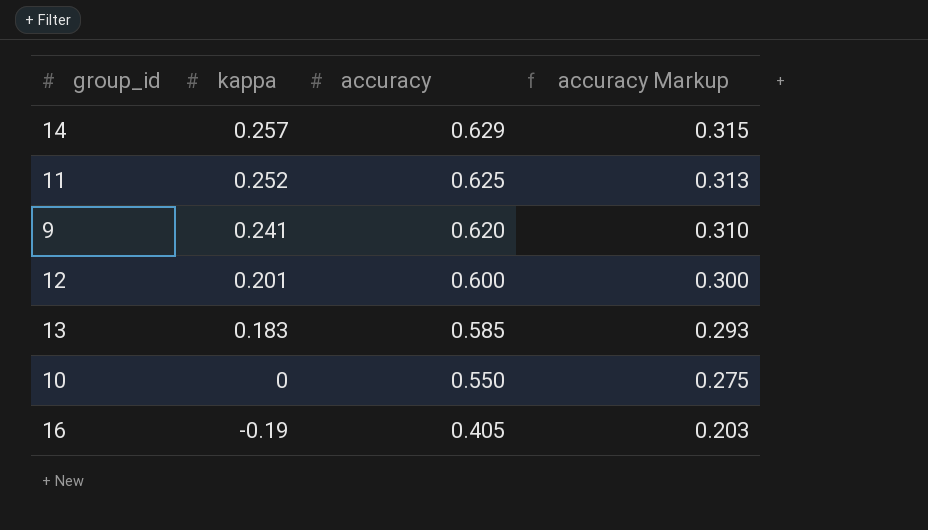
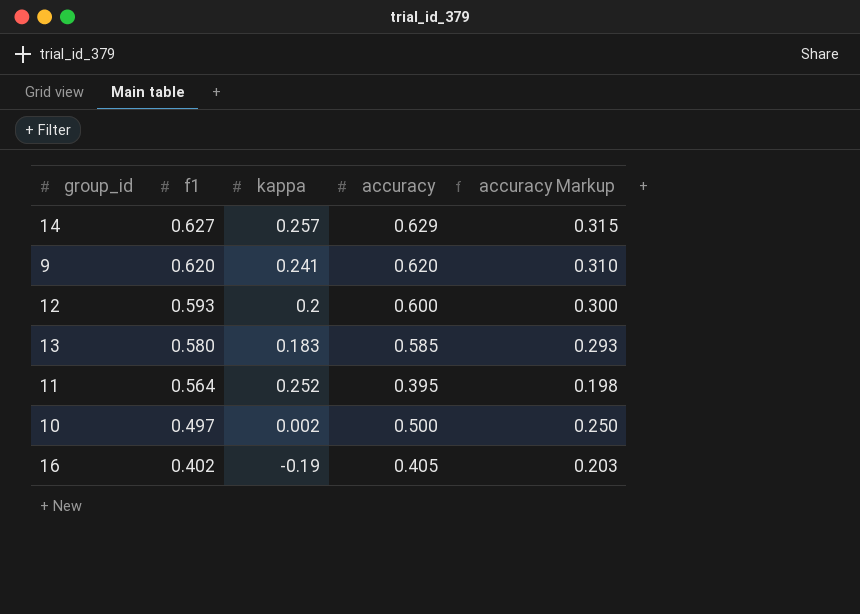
row order: kappa descending -> f1 descending
column f1 | position: none -> 2
12 | kappa: 0.201 -> 0.2
11 | accuracy: 0.625 -> 0.395
11 | accuracy Markup: 0.313 -> 0.198
10 | kappa: 0 -> 0.002
10 | accuracy: 0.550 -> 0.500
10 | accuracy Markup: 0.275 -> 0.250

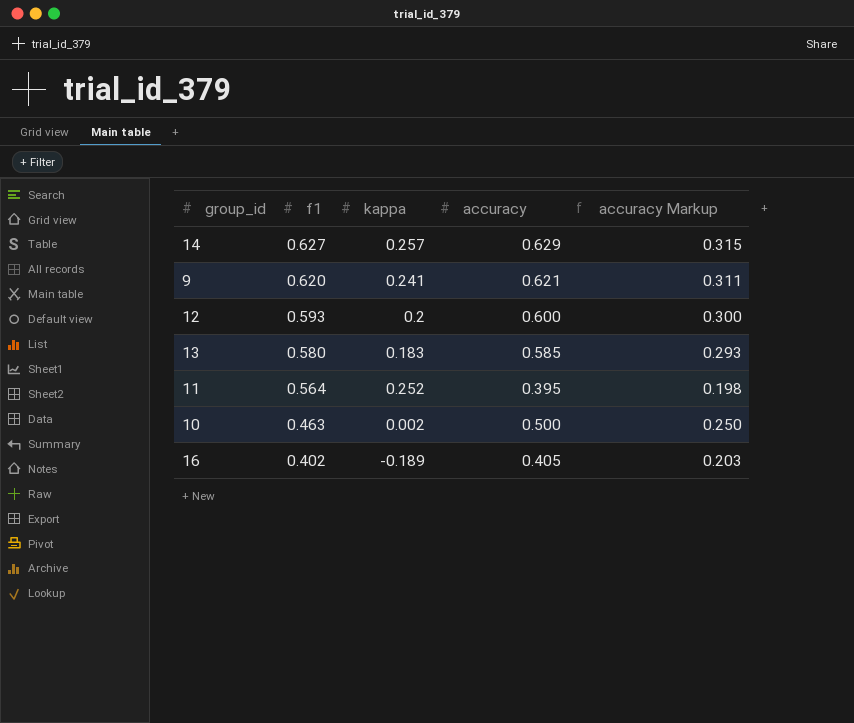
9 | accuracy: 0.620 -> 0.621
9 | accuracy Markup: 0.310 -> 0.311
10 | f1: 0.497 -> 0.463
16 | kappa: -0.19 -> -0.189

